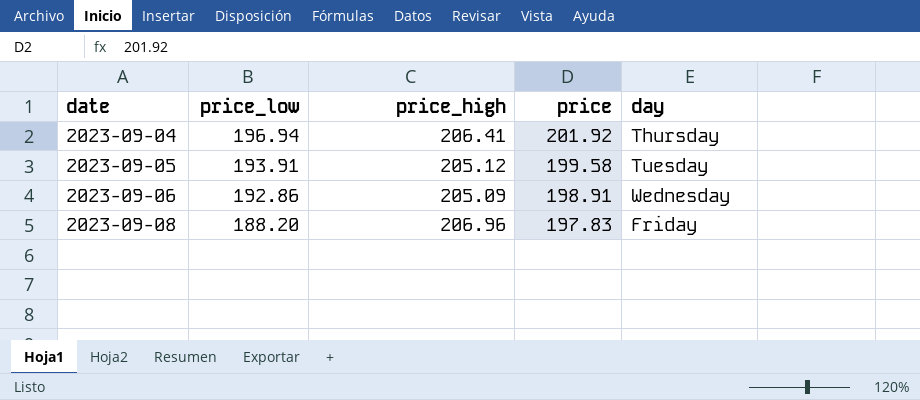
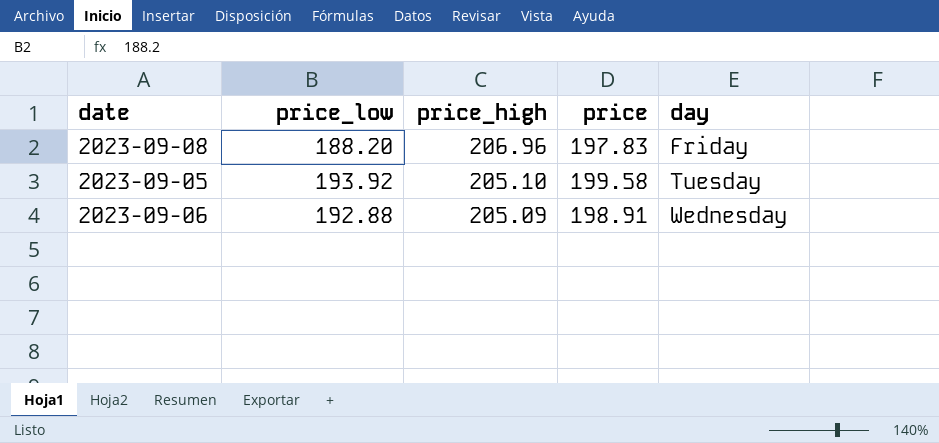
row order: date ascending -> price_high descending
row 2023-09-04: 196.94 | 206.41 | 201.92 | Thursday -> none
2023-09-05 | price_low: 193.91 -> 193.92
2023-09-05 | price_high: 205.12 -> 205.10
2023-09-06 | price_low: 192.86 -> 192.88

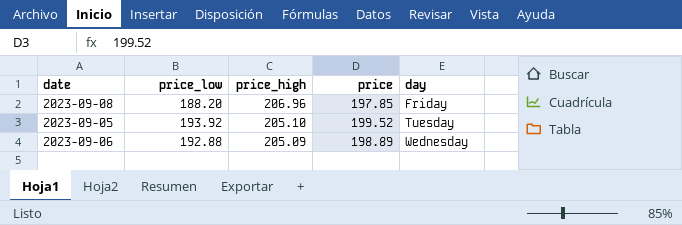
2023-09-08 | price: 197.83 -> 197.85
2023-09-05 | price: 199.58 -> 199.52
2023-09-06 | price: 198.91 -> 198.89

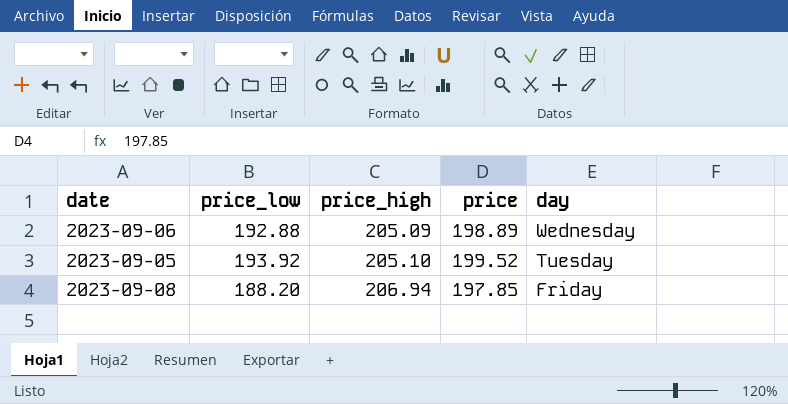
row order: price_high descending -> price_high ascending
2023-09-08 | price_high: 206.96 -> 206.94

